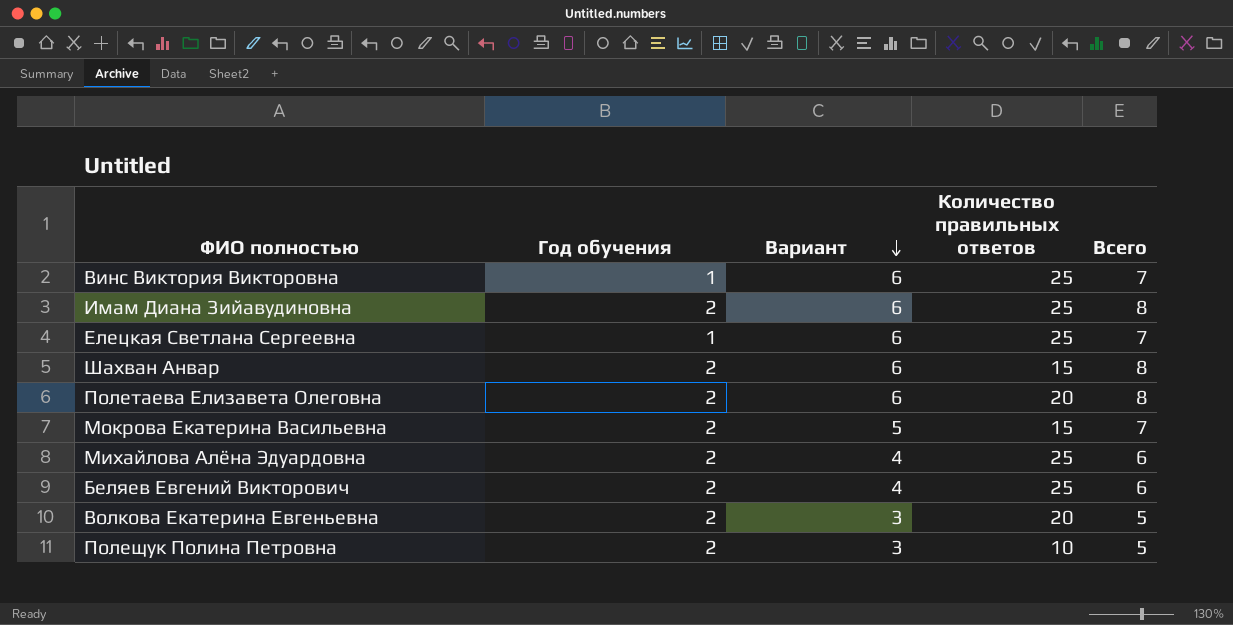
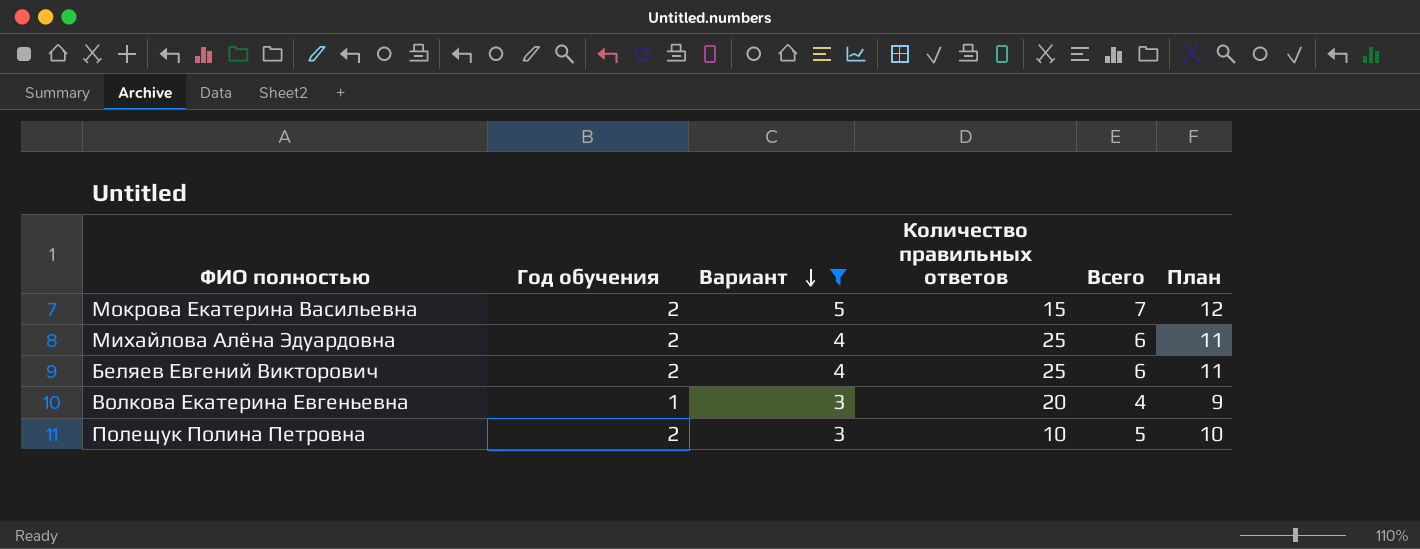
filter: none -> Вариант != 6
column План | formula: none -> [Всего] + 5
Волкова Екатерина Евгеньевна | Год обучения: 2 -> 1
Волкова Екатерина Евгеньевна | Всего: 5 -> 4

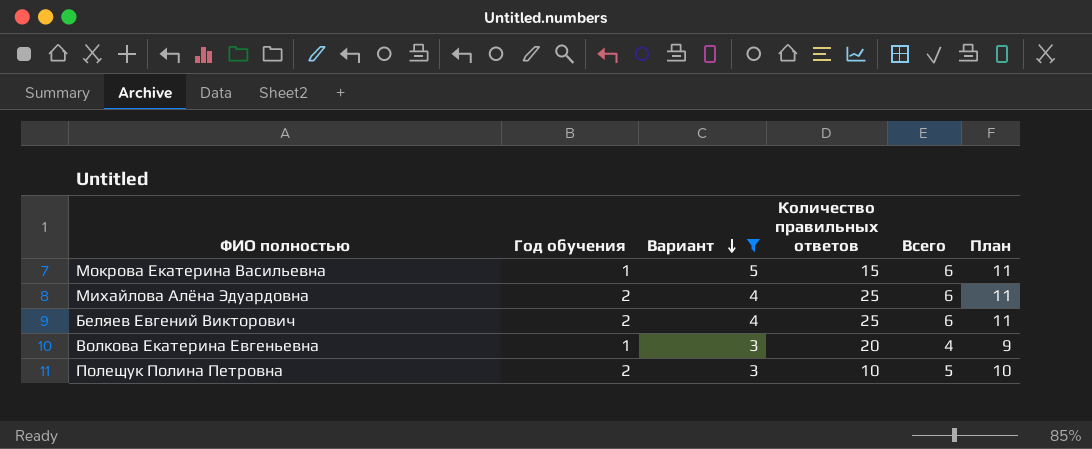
Мокрова Екатерина Васильевна | Год обучения: 2 -> 1
Мокрова Екатерина Васильевна | Всего: 7 -> 6
Мокрова Екатерина Васильевна | План: 12 -> 11

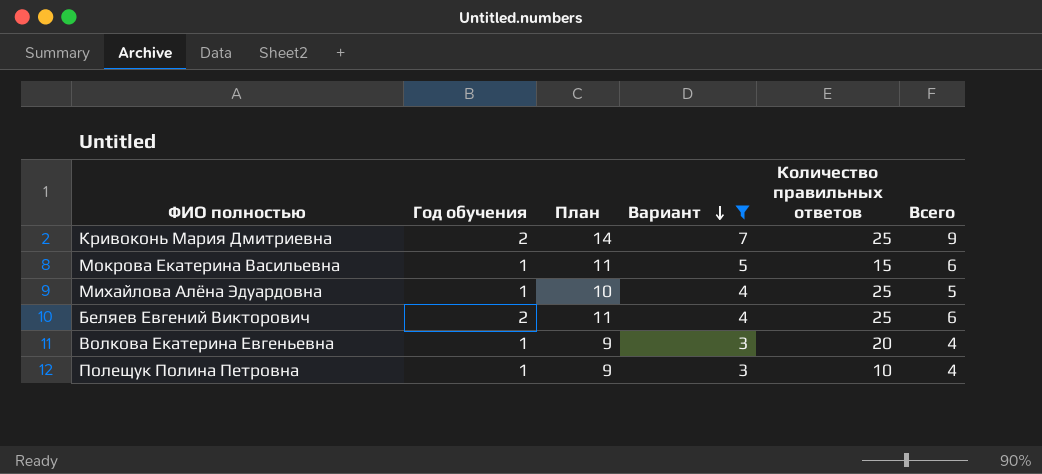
column План | position: 6 -> 3
row Кривоконь Мария Дмитриевна: none -> 2 | 14 | 7 | 25 | 9
Михайлова Алёна Эдуардовна | Год обучения: 2 -> 1
Михайлова Алёна Эдуардовна | План: 11 -> 10
Михайлова Алёна Эдуардовна | Всего: 6 -> 5
Полещук Полина Петровна | Год обучения: 2 -> 1
Полещук Полина Петровна | План: 10 -> 9
Полещук Полина Петровна | Всего: 5 -> 4

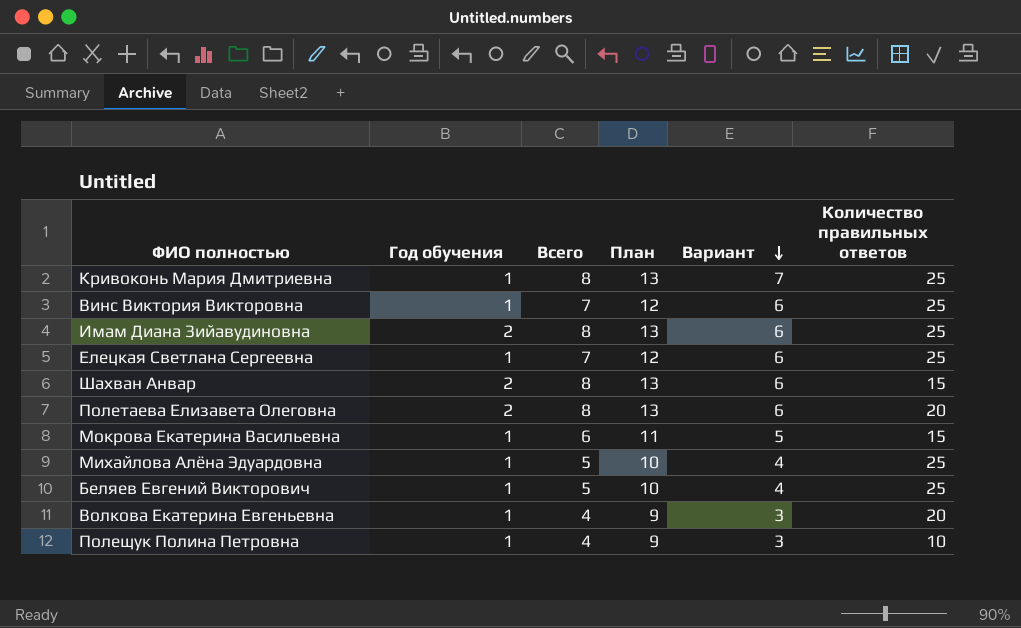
filter: Вариант != 6 -> none
column Всего | position: 6 -> 3
Кривоконь Мария Дмитриевна | Год обучения: 2 -> 1
Кривоконь Мария Дмитриевна | Всего: 9 -> 8
Кривоконь Мария Дмитриевна | План: 14 -> 13
Беляев Евгений Викторович | Год обучения: 2 -> 1
Беляев Евгений Викторович | Всего: 6 -> 5
Беляев Евгений Викторович | План: 11 -> 10

